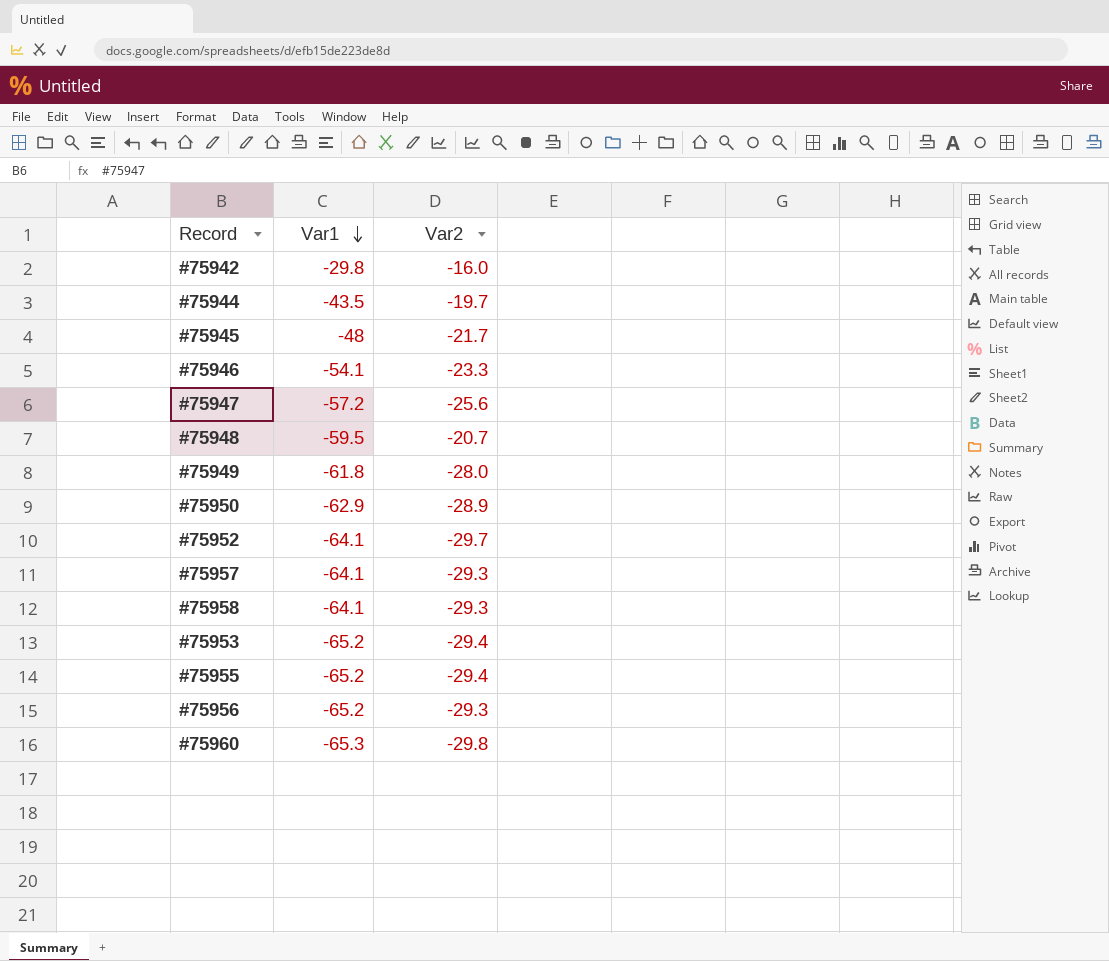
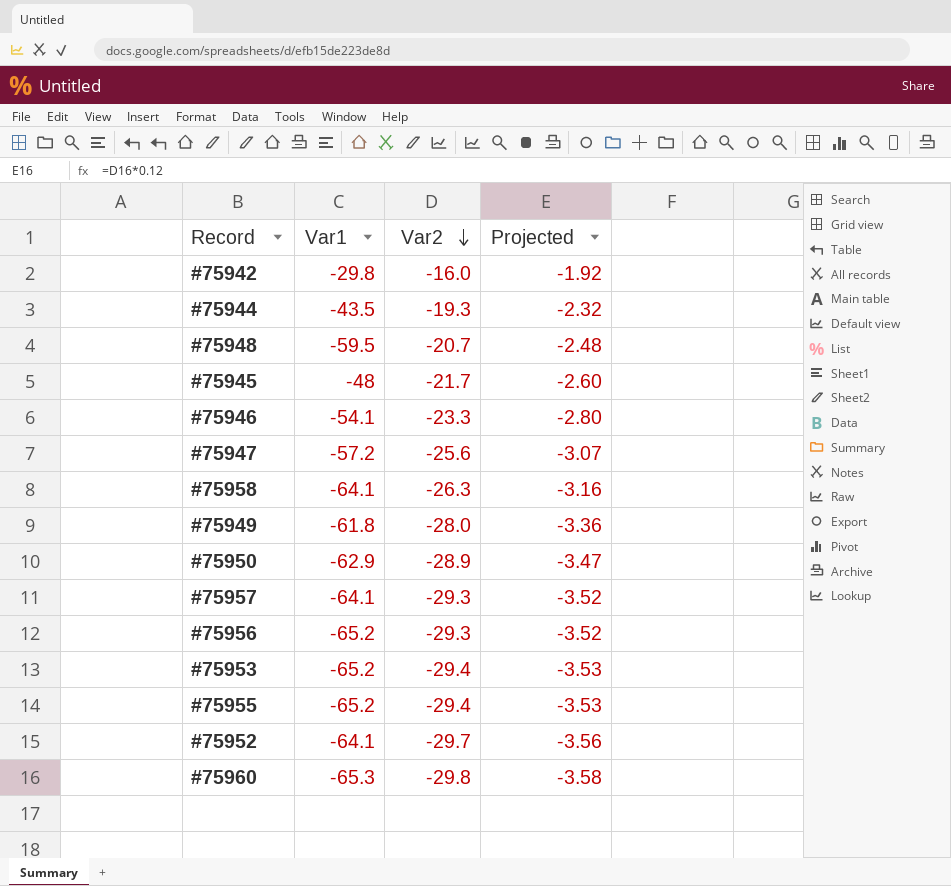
row order: Var1 descending -> Var2 descending
column Projected | formula: none -> [Var2] * 0.12
#75944 | Var2: -19.7 -> -19.3
#75958 | Var2: -29.3 -> -26.3

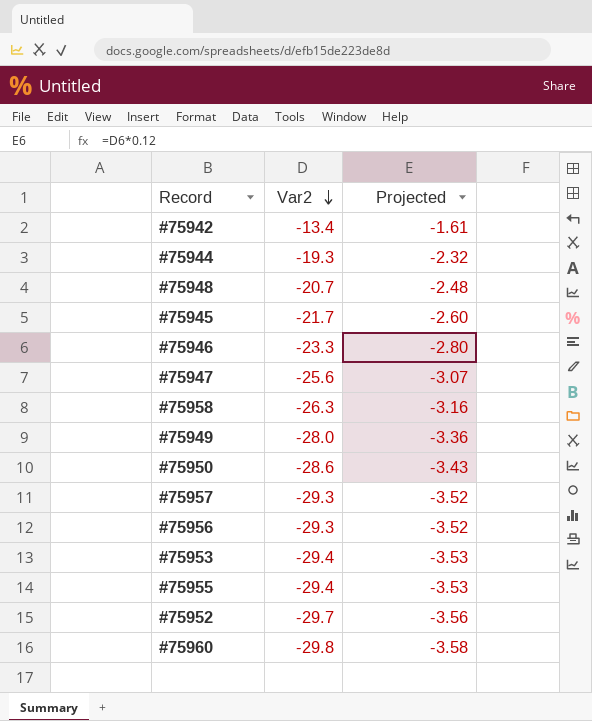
column Var1 | position: 2 -> none
#75942 | Var2: -16.0 -> -13.4
#75942 | Projected: -1.92 -> -1.61
#75950 | Var2: -28.9 -> -28.6
#75950 | Projected: -3.47 -> -3.43

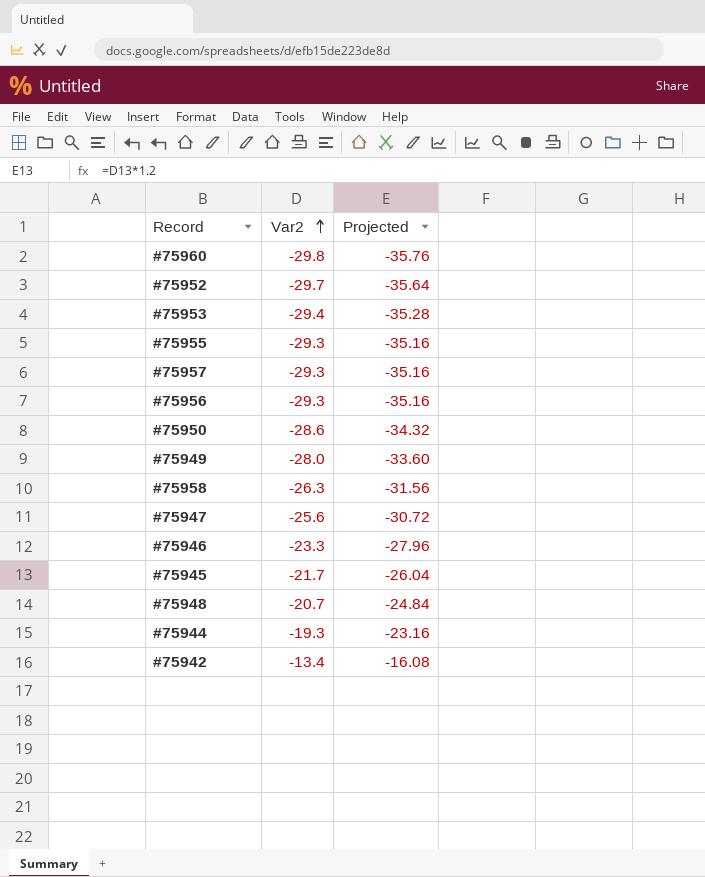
row order: Var2 descending -> Var2 ascending
column Projected | formula: [Var2] * 0.12 -> [Var2] * 1.2
#75955 | Var2: -29.4 -> -29.3

